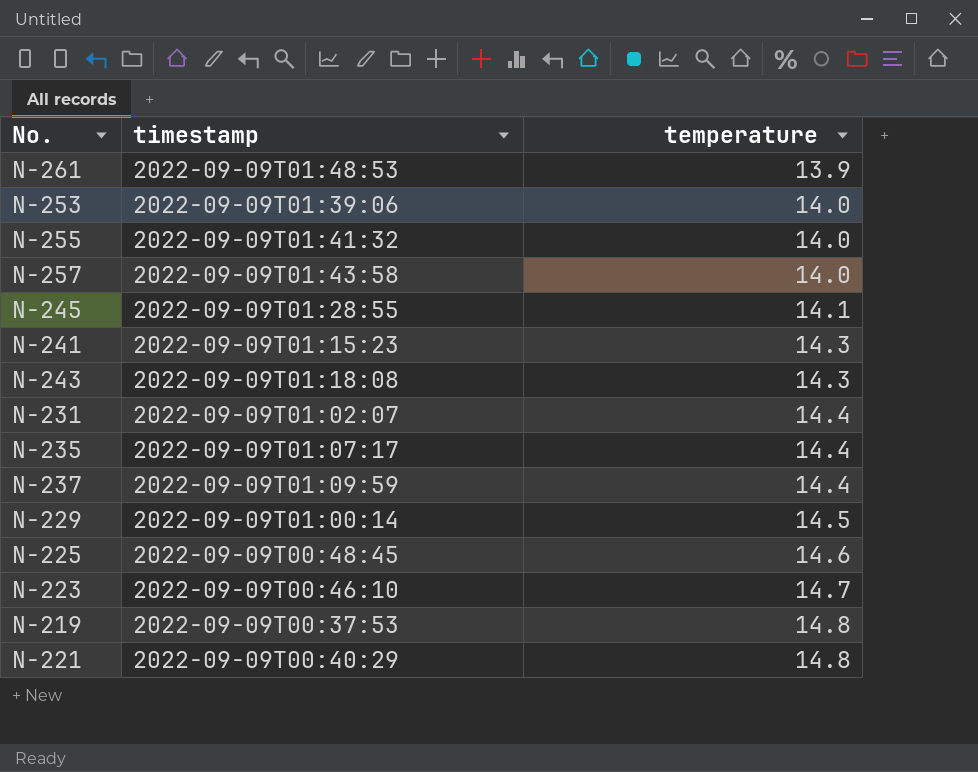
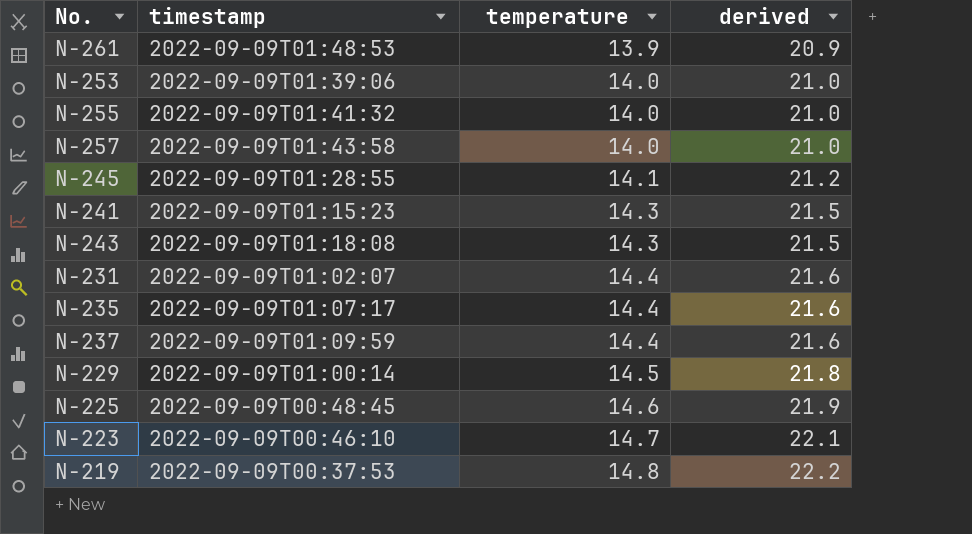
column derived | formula: none -> [temperature] * 1.5
row N-221: 2022-09-09T00:40:29 | 14.8 -> none

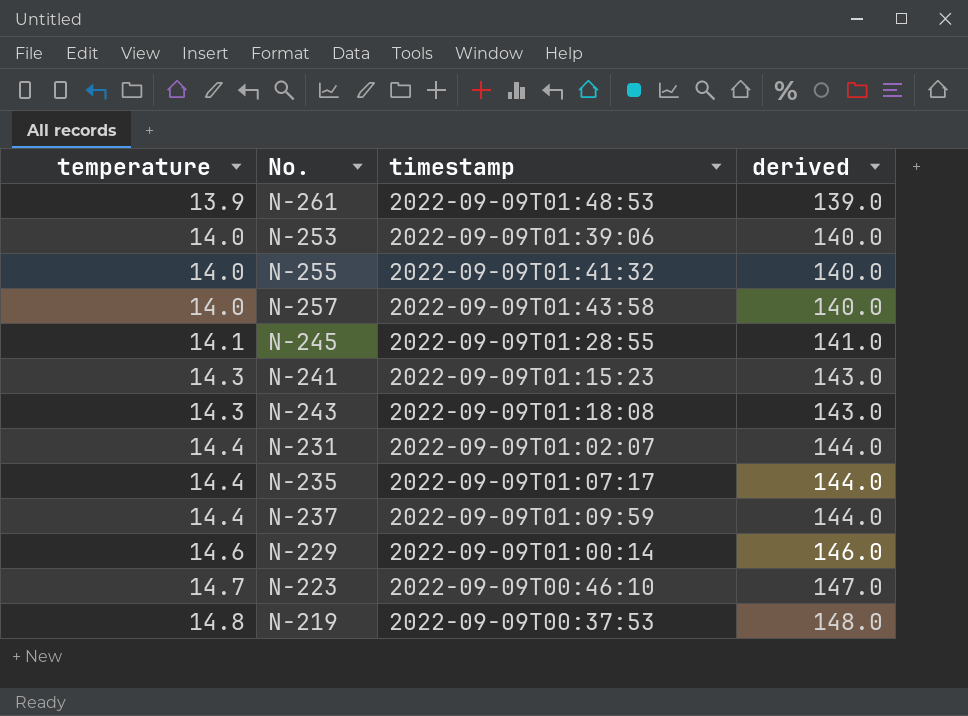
column temperature | position: 3 -> 1
column derived | formula: [temperature] * 1.5 -> [temperature] * 10
row N-225: 2022-09-09T00:48:45 | 14.6 | 21.9 -> none
N-229 | temperature: 14.5 -> 14.6

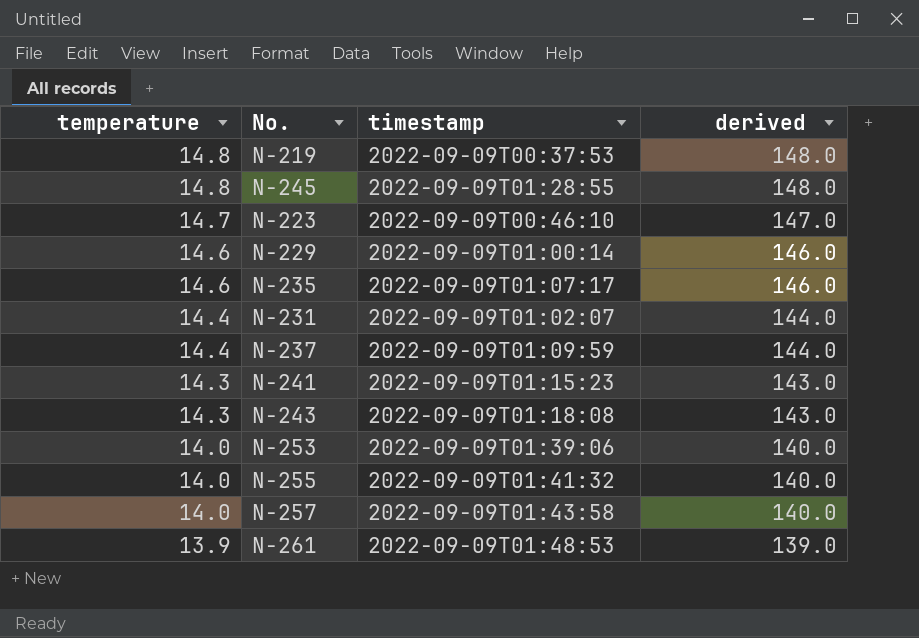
row order: temperature ascending -> temperature descending
N-245 | temperature: 14.1 -> 14.8
N-245 | derived: 141.0 -> 148.0
N-235 | temperature: 14.4 -> 14.6
N-235 | derived: 144.0 -> 146.0

